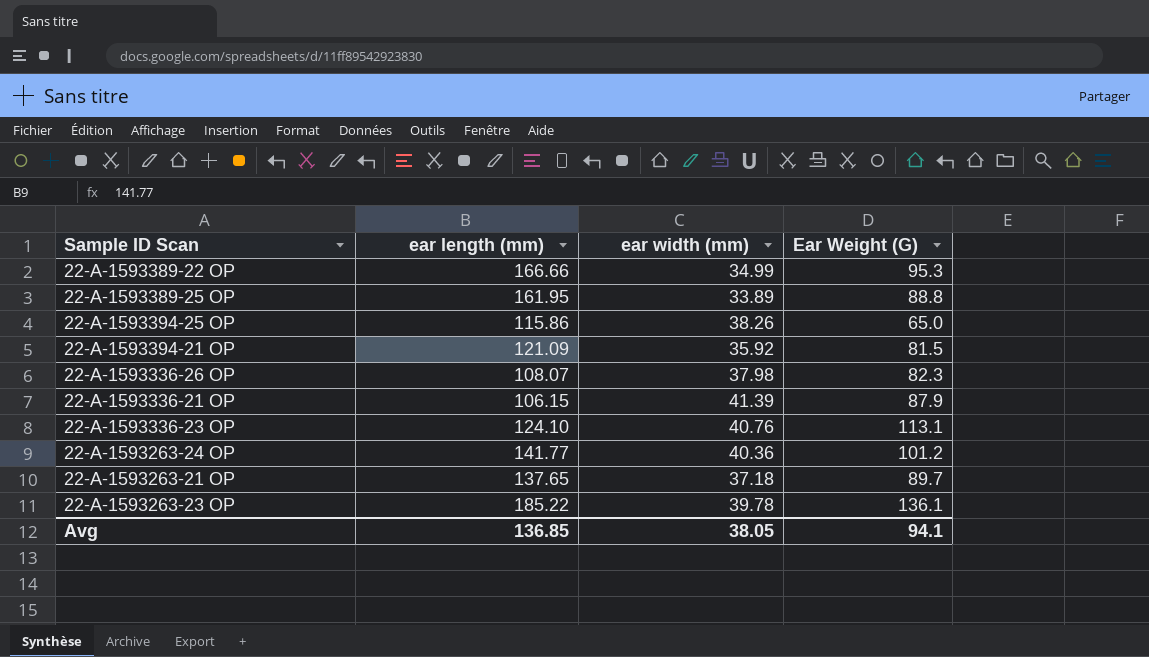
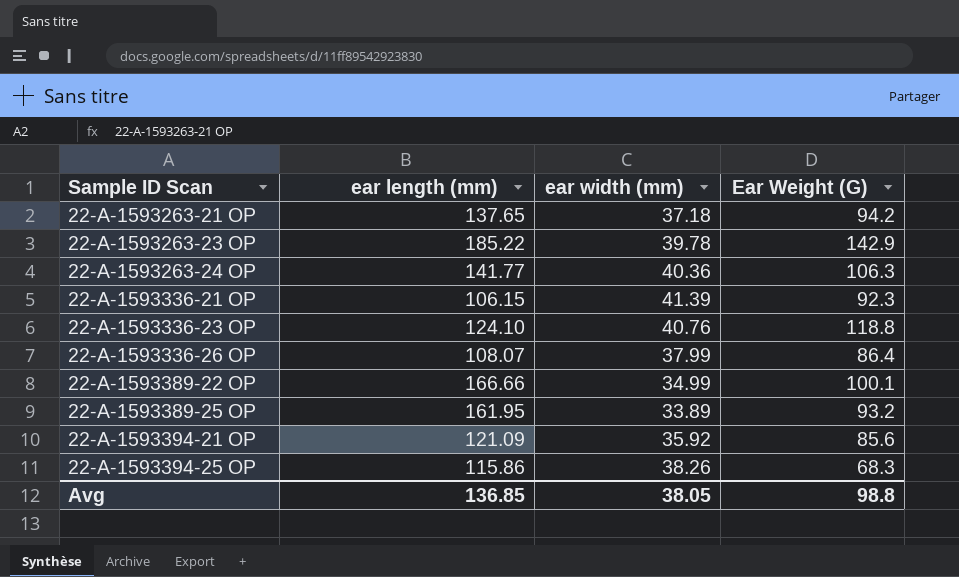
row order: none -> Sample ID Scan ascending
22-A-1593263-21 OP | Ear Weight (G): 89.7 -> 94.2
22-A-1593263-23 OP | Ear Weight (G): 136.1 -> 142.9
22-A-1593263-24 OP | Ear Weight (G): 101.2 -> 106.3
22-A-1593336-21 OP | Ear Weight (G): 87.9 -> 92.3
22-A-1593336-23 OP | Ear Weight (G): 113.1 -> 118.8
22-A-1593336-26 OP | ear width (mm): 37.98 -> 37.99
22-A-1593336-26 OP | Ear Weight (G): 82.3 -> 86.4
22-A-1593389-22 OP | Ear Weight (G): 95.3 -> 100.1
22-A-1593389-25 OP | Ear Weight (G): 88.8 -> 93.2
22-A-1593394-21 OP | Ear Weight (G): 81.5 -> 85.6
22-A-1593394-25 OP | Ear Weight (G): 65.0 -> 68.3
Avg | Ear Weight (G): 94.1 -> 98.8

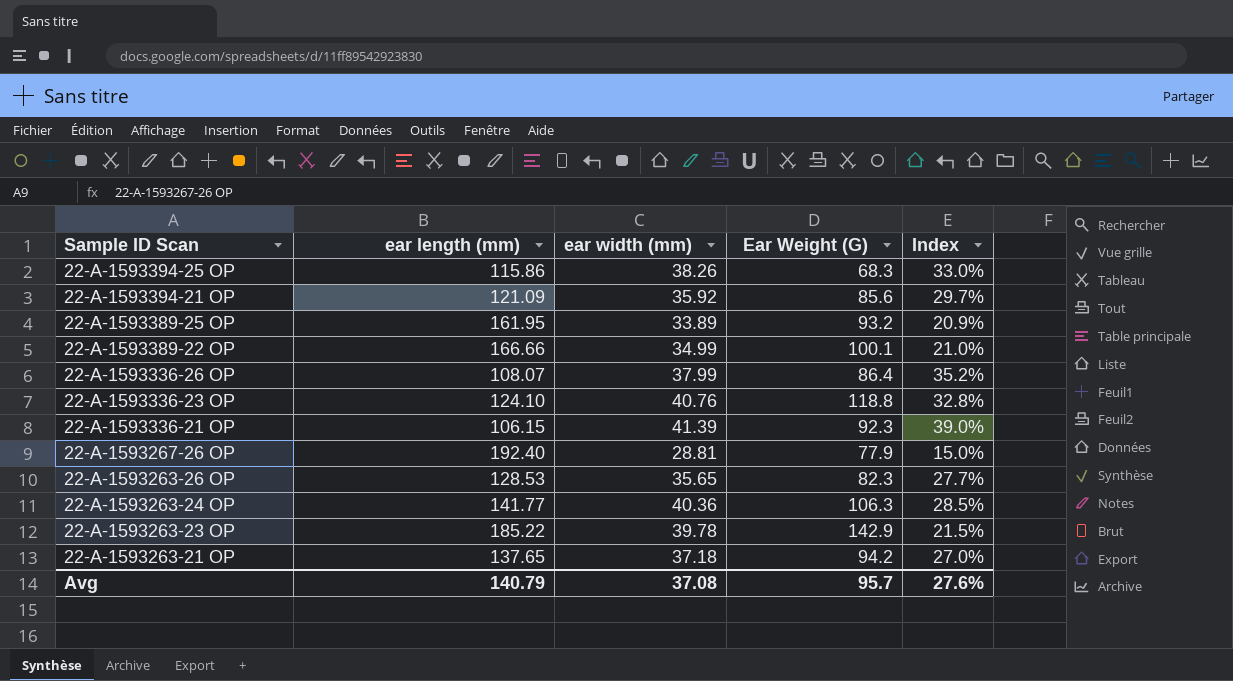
row order: Sample ID Scan ascending -> Sample ID Scan descending
column Index | formula: none -> [ear width (mm)] / [ear length (mm)]
row 22-A-1593267-26 OP: none -> 192.40 | 28.81 | 77.9 | 15.0%
row 22-A-1593263-26 OP: none -> 128.53 | 35.65 | 82.3 | 27.7%
Avg | ear length (mm): 136.85 -> 140.79
Avg | ear width (mm): 38.05 -> 37.08
Avg | Ear Weight (G): 98.8 -> 95.7

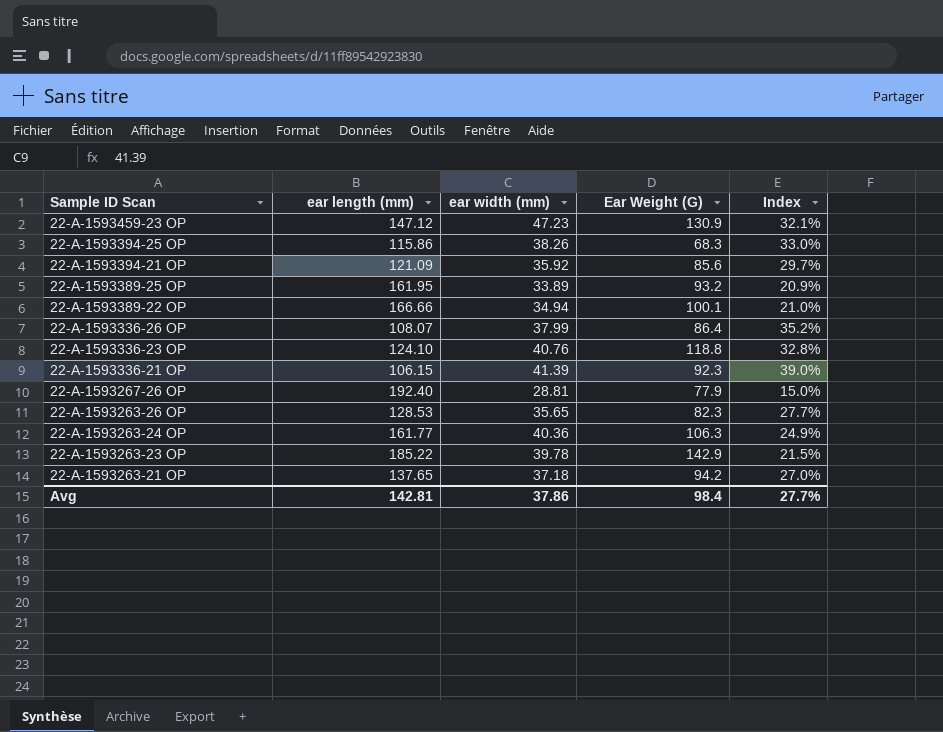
row 22-A-1593459-23 OP: none -> 147.12 | 47.23 | 130.9 | 32.1%
22-A-1593389-22 OP | ear width (mm): 34.99 -> 34.94
22-A-1593263-24 OP | ear length (mm): 141.77 -> 161.77
22-A-1593263-24 OP | Index: 28.5% -> 24.9%
Avg | ear length (mm): 140.79 -> 142.81
Avg | ear width (mm): 37.08 -> 37.86
Avg | Ear Weight (G): 95.7 -> 98.4
Avg | Index: 27.6% -> 27.7%

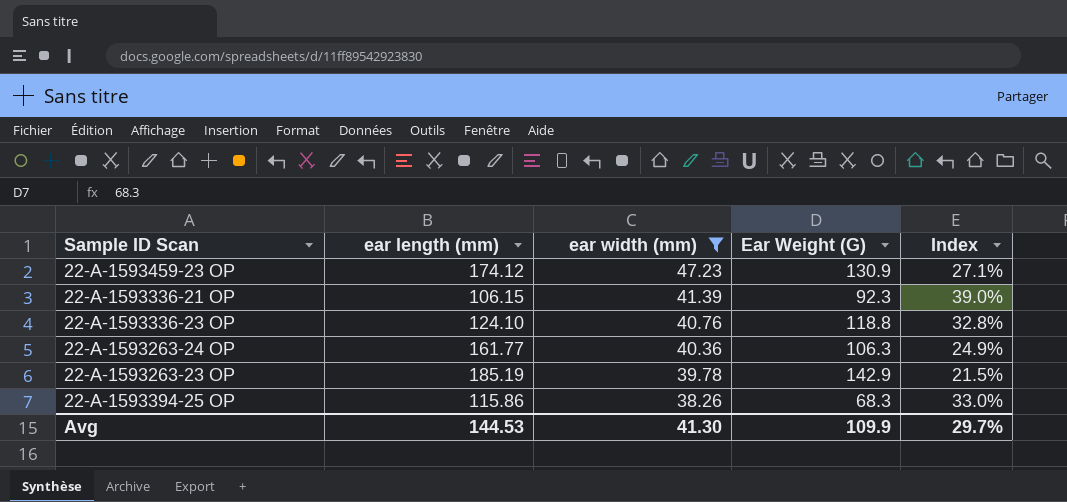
filter: none -> ear width (mm) >= 38.26
row order: Sample ID Scan descending -> ear width (mm) descending
22-A-1593459-23 OP | ear length (mm): 147.12 -> 174.12
22-A-1593459-23 OP | Index: 32.1% -> 27.1%
22-A-1593263-23 OP | ear length (mm): 185.22 -> 185.19
Avg | ear length (mm): 142.81 -> 144.53
Avg | ear width (mm): 37.86 -> 41.30
Avg | Ear Weight (G): 98.4 -> 109.9
Avg | Index: 27.7% -> 29.7%

